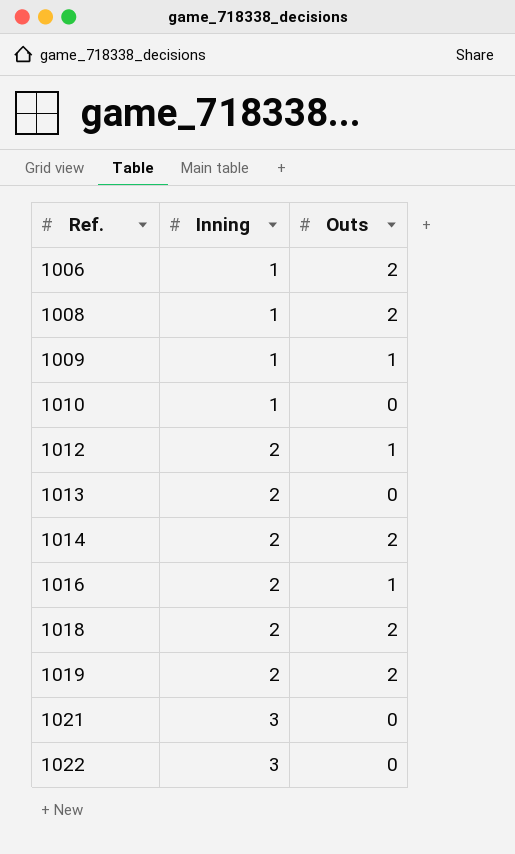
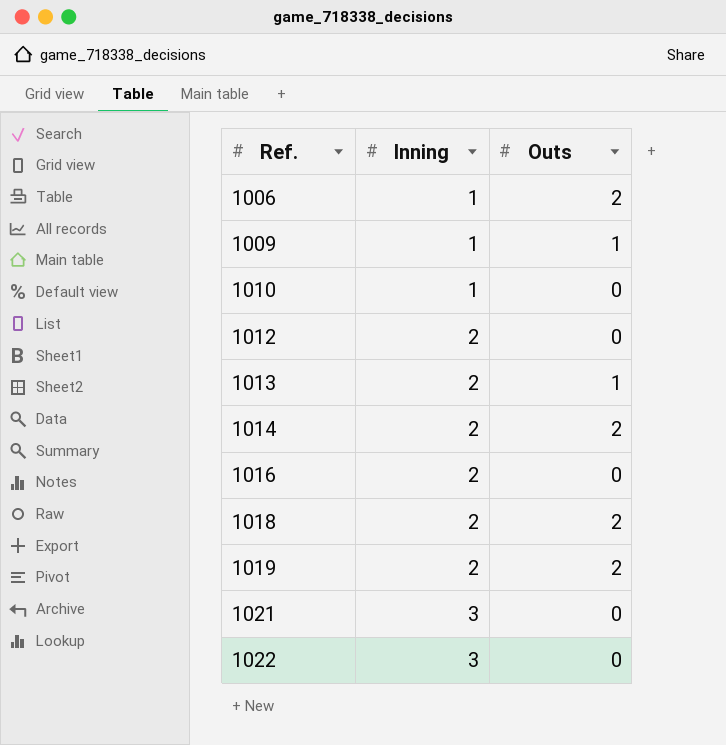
row 1008: 1 | 2 -> none
1012 | Outs: 1 -> 0
1013 | Outs: 0 -> 1
1016 | Outs: 1 -> 0

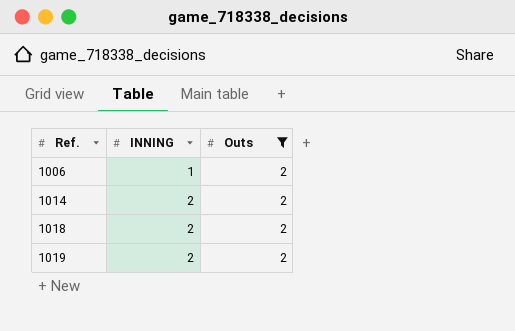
filter: none -> Outs = 2
column name: Inning -> INNING

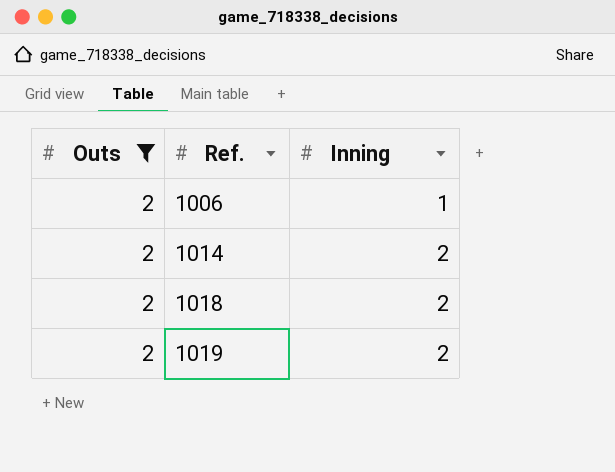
column Outs | position: 3 -> 1
column name: INNING -> Inning

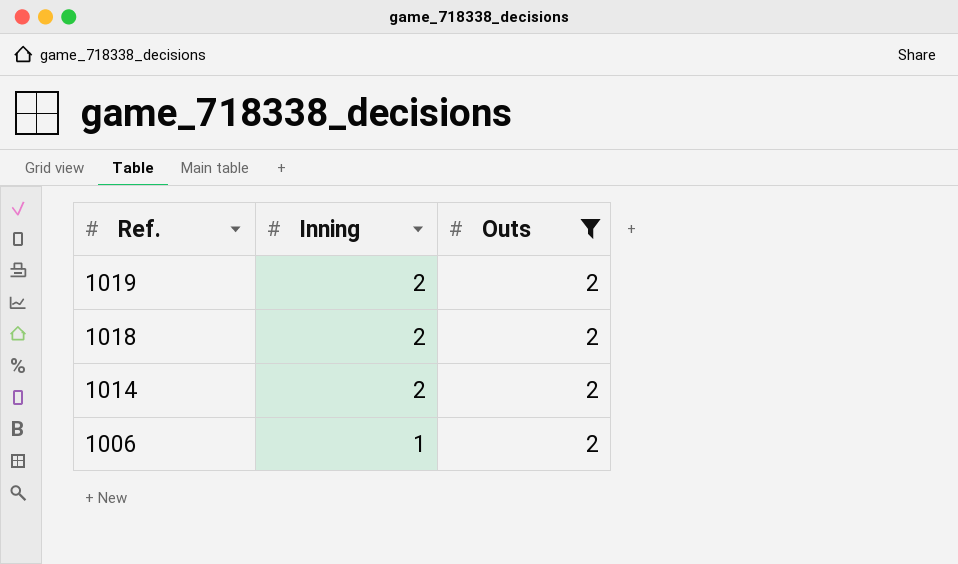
row order: Ref. ascending -> Ref. descending
column Outs | position: 1 -> 3

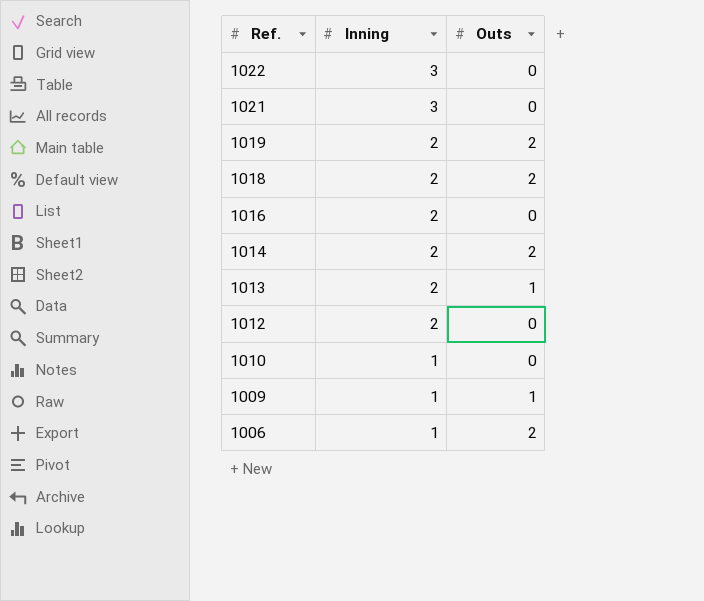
filter: Outs = 2 -> none

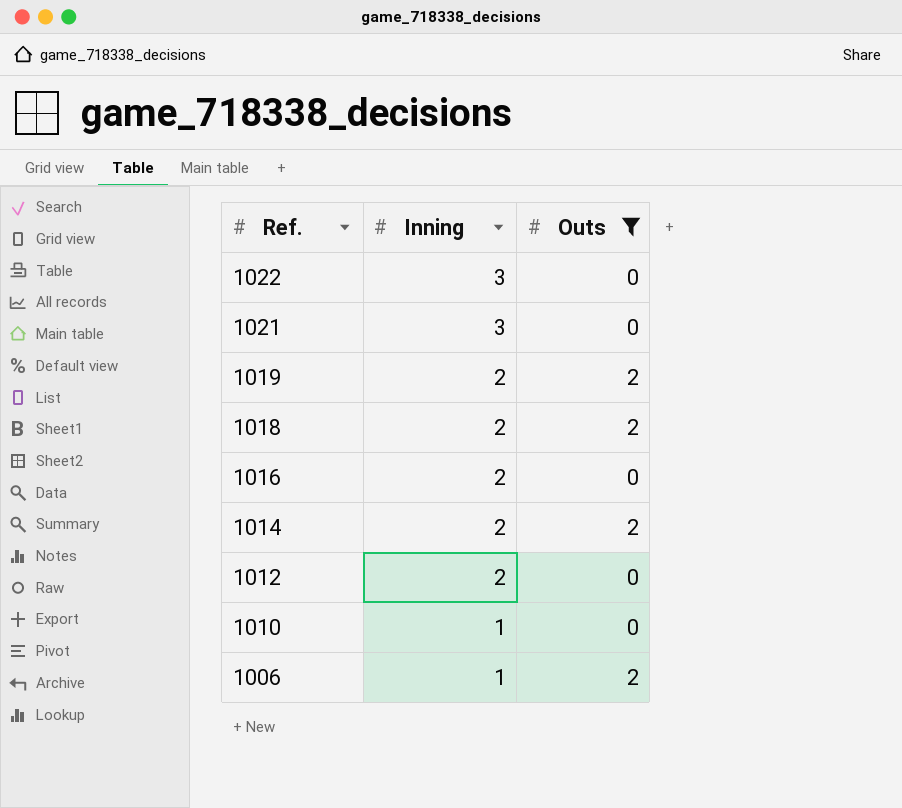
filter: none -> Outs != 1

